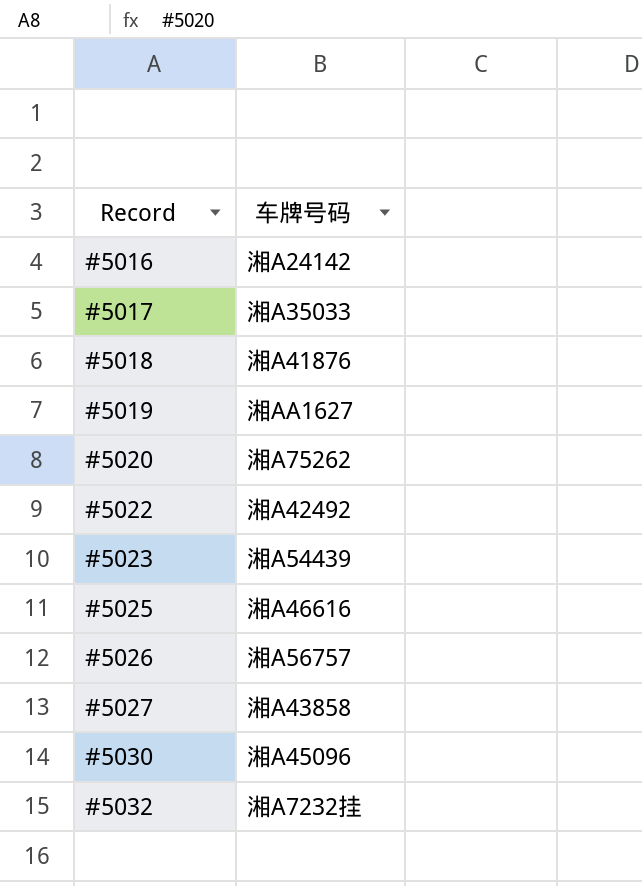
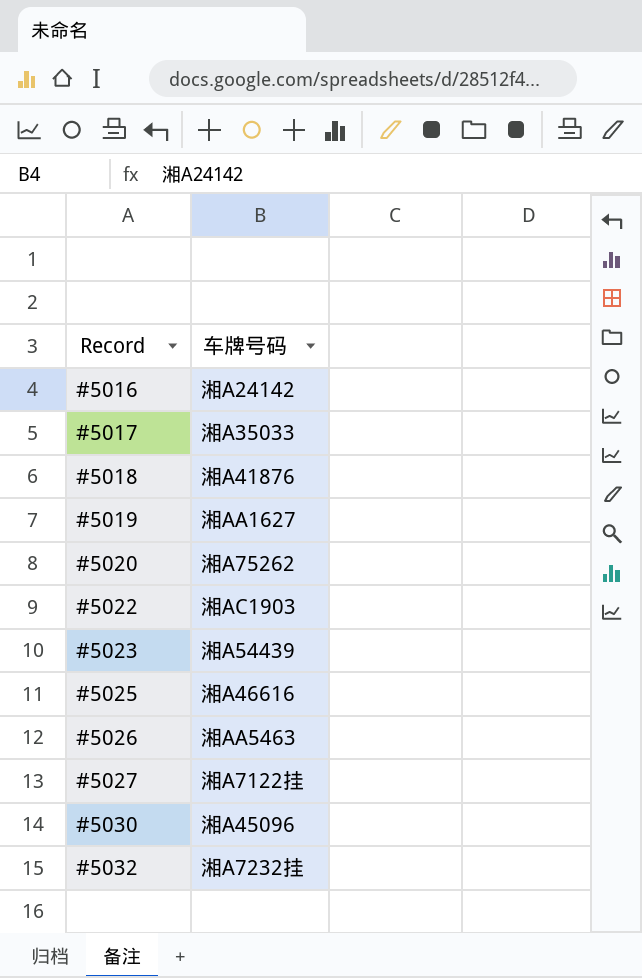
#5022 | 车牌号码: 湘A42492 -> 湘AC1903
#5026 | 车牌号码: 湘A56757 -> 湘AA5463
#5027 | 车牌号码: 湘A43858 -> 湘A7122挂

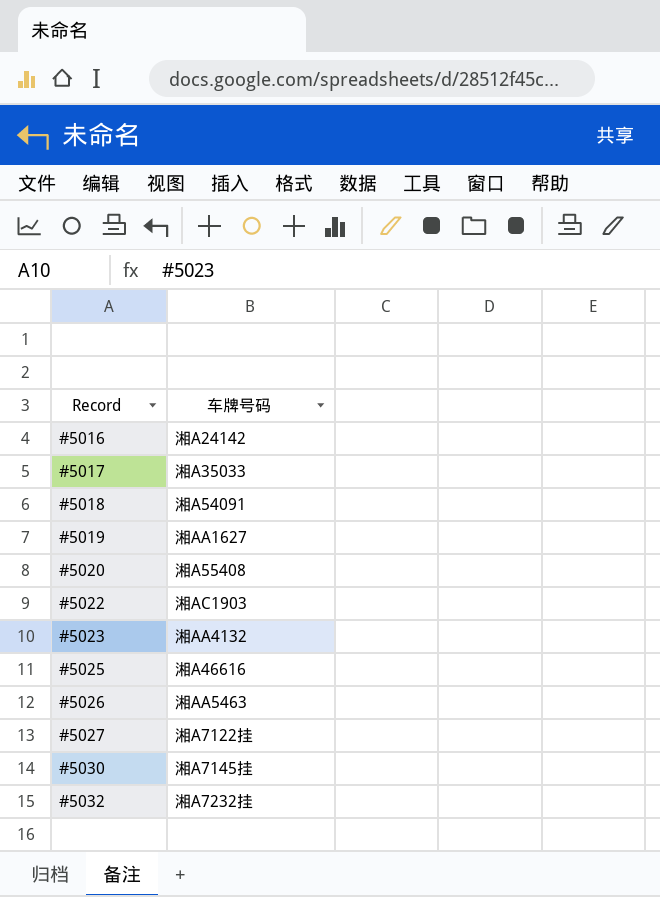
#5018 | 车牌号码: 湘A41876 -> 湘A54091
#5020 | 车牌号码: 湘A75262 -> 湘A55408
#5023 | 车牌号码: 湘A54439 -> 湘AA4132
#5030 | 车牌号码: 湘A45096 -> 湘A7145挂

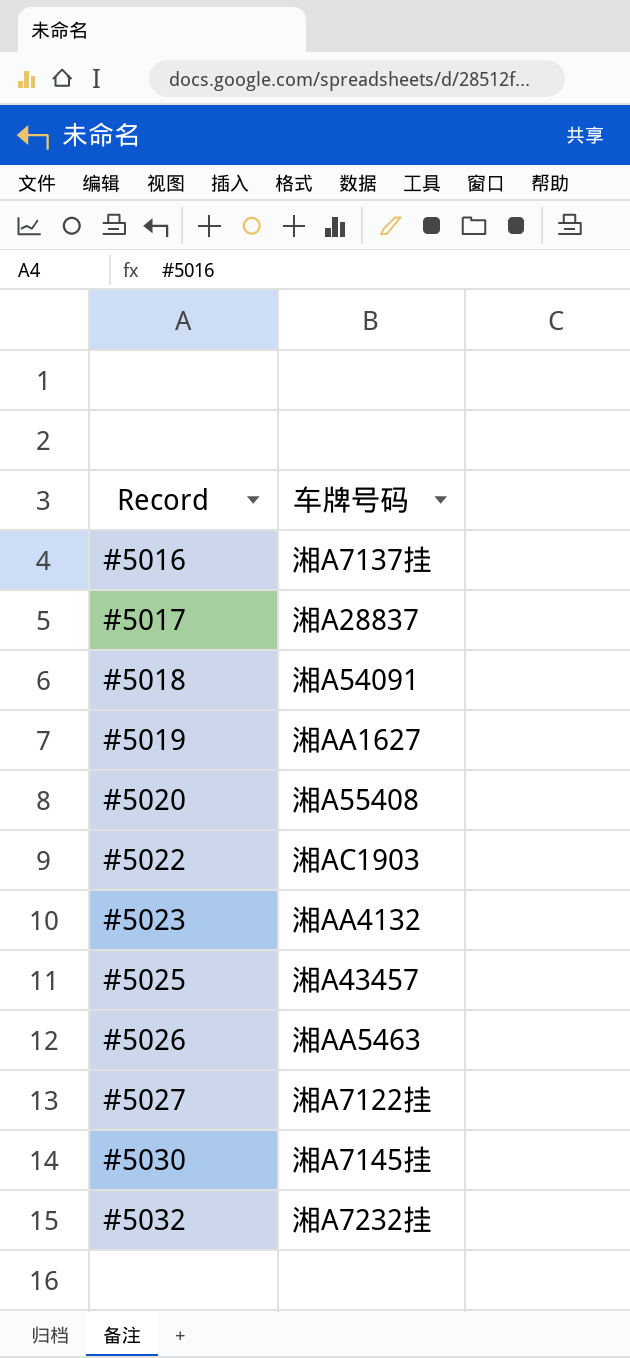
#5016 | 车牌号码: 湘A24142 -> 湘A7137挂
#5017 | 车牌号码: 湘A35033 -> 湘A28837
#5025 | 车牌号码: 湘A46616 -> 湘A43457

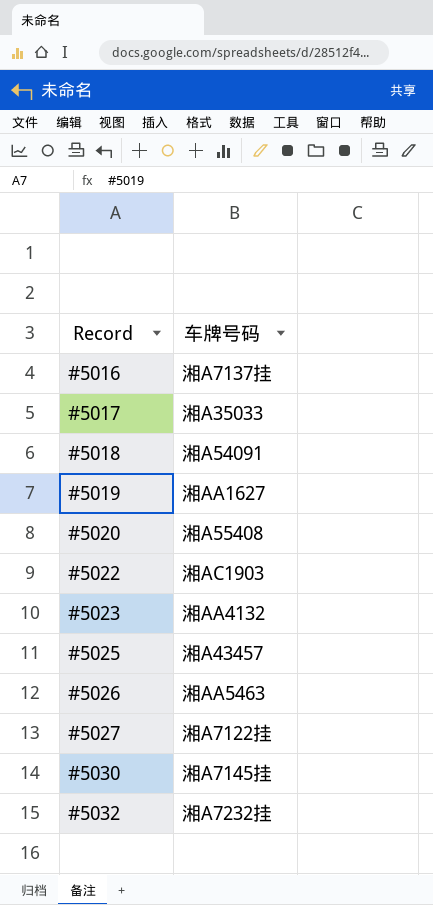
#5017 | 车牌号码: 湘A28837 -> 湘A35033

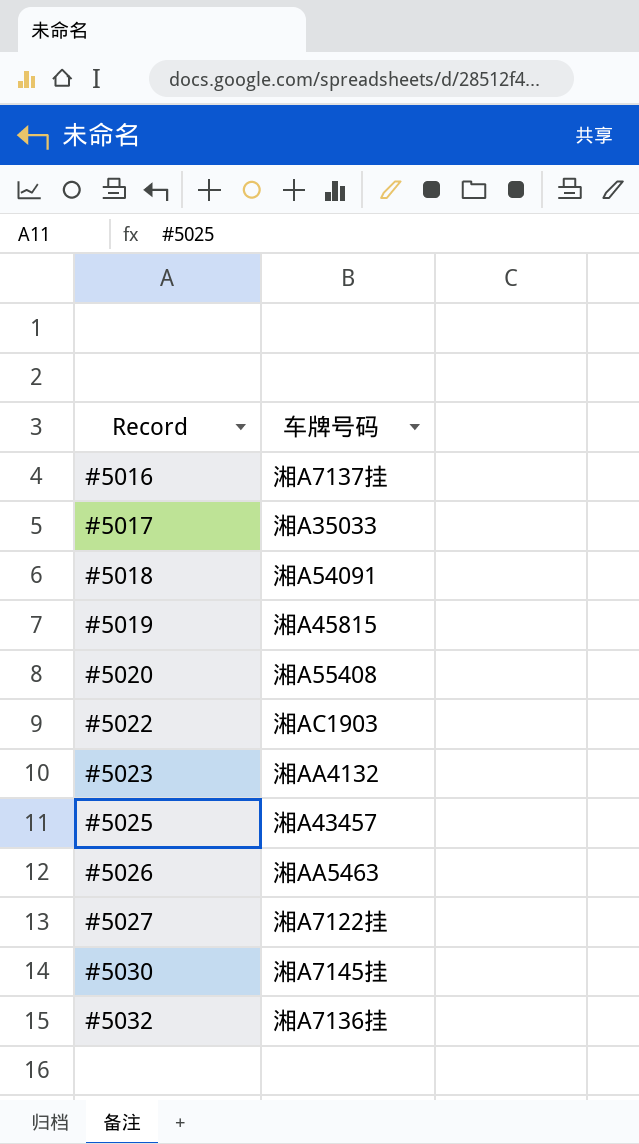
#5019 | 车牌号码: 湘AA1627 -> 湘A45815
#5032 | 车牌号码: 湘A7232挂 -> 湘A7136挂

